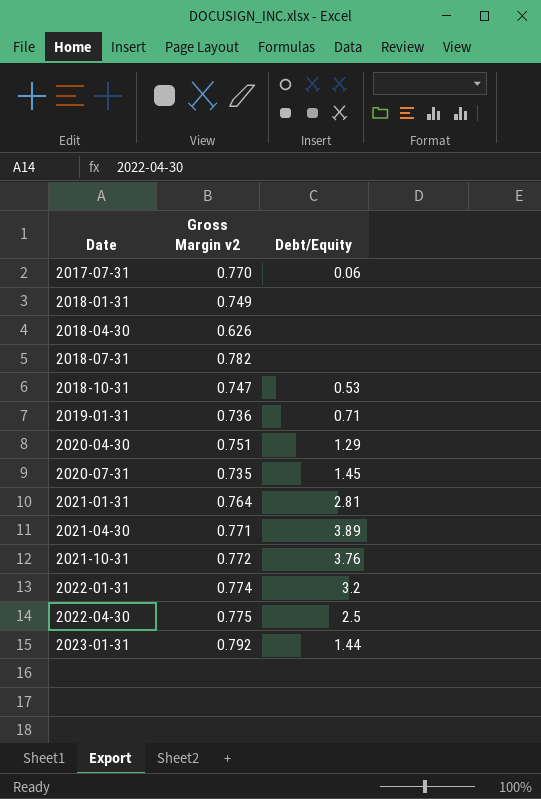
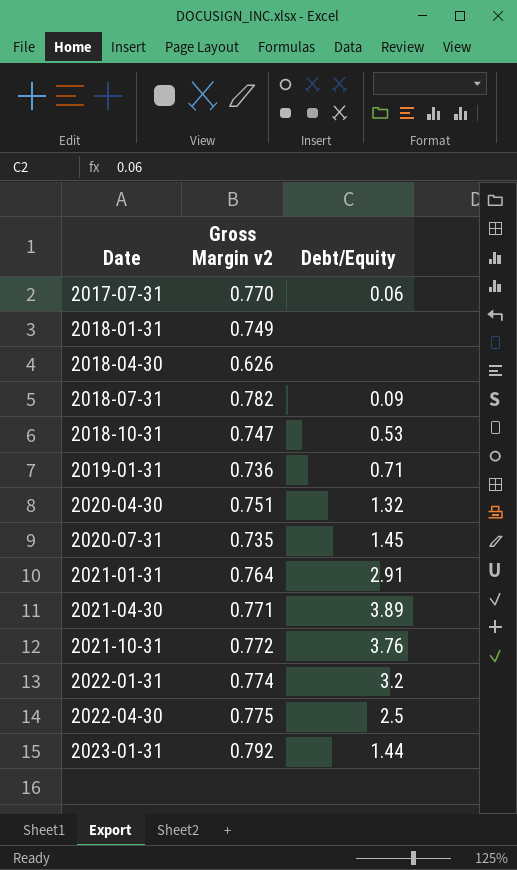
2018-07-31 | Debt/Equity: none -> 0.09
2020-04-30 | Debt/Equity: 1.29 -> 1.32
2021-01-31 | Debt/Equity: 2.81 -> 2.91

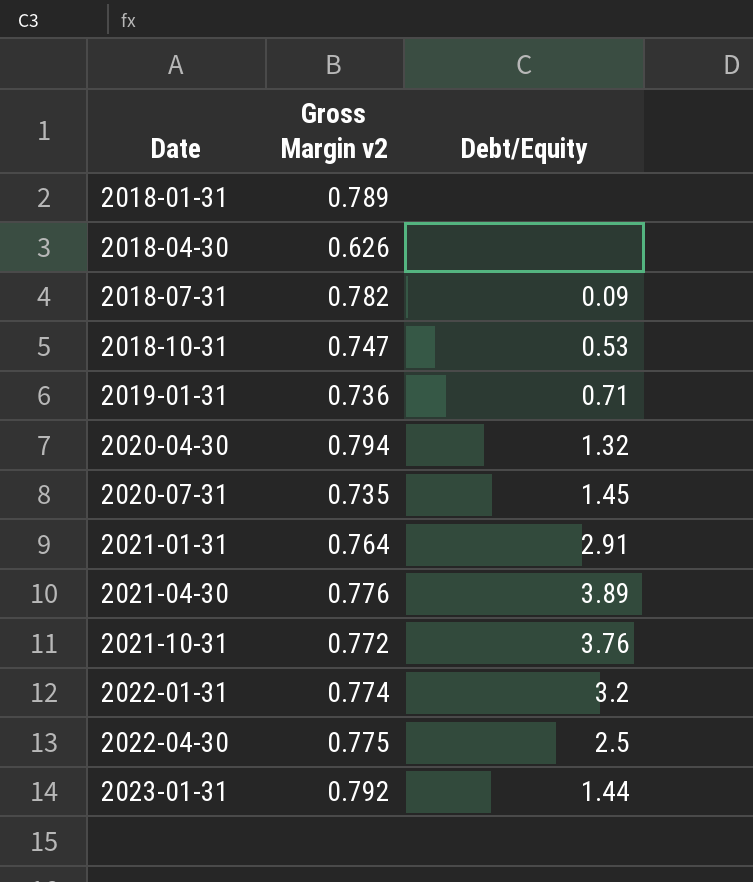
row 2017-07-31: 0.770 | 0.06 -> none
2018-01-31 | Gross Margin v2: 0.749 -> 0.789
2020-04-30 | Gross Margin v2: 0.751 -> 0.794
2021-04-30 | Gross Margin v2: 0.771 -> 0.776

